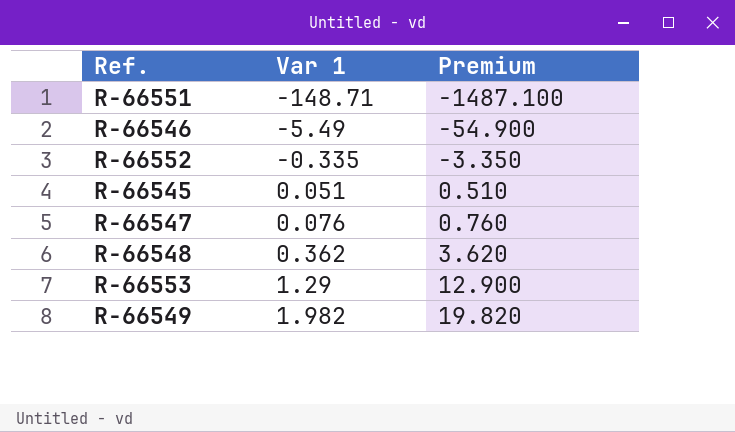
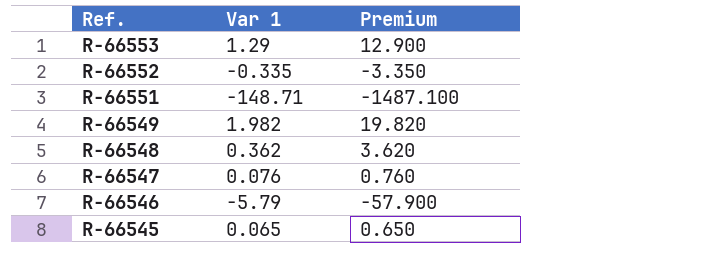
row order: Var 1 ascending -> Ref. descending
R-66546 | Var 1: -5.49 -> -5.79
R-66546 | Premium: -54.900 -> -57.900
R-66545 | Var 1: 0.051 -> 0.065
R-66545 | Premium: 0.510 -> 0.650

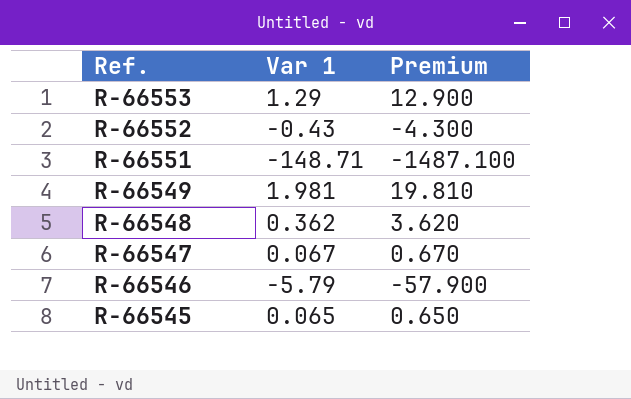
R-66552 | Var 1: -0.335 -> -0.43
R-66552 | Premium: -3.350 -> -4.300
R-66549 | Var 1: 1.982 -> 1.981
R-66549 | Premium: 19.820 -> 19.810
R-66547 | Var 1: 0.076 -> 0.067
R-66547 | Premium: 0.760 -> 0.670

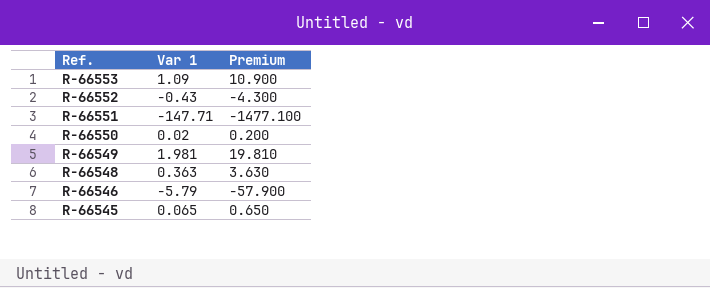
row R-66547: 0.067 | 0.670 -> none
R-66553 | Var 1: 1.29 -> 1.09
R-66553 | Premium: 12.900 -> 10.900
R-66551 | Var 1: -148.71 -> -147.71
R-66551 | Premium: -1487.100 -> -1477.100
row R-66550: none -> 0.02 | 0.200
R-66548 | Var 1: 0.362 -> 0.363
R-66548 | Premium: 3.620 -> 3.630

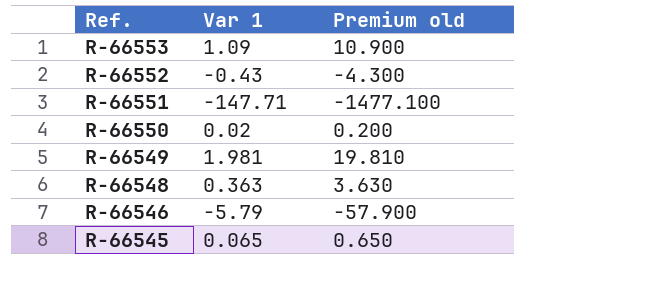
column name: Premium -> Premium old

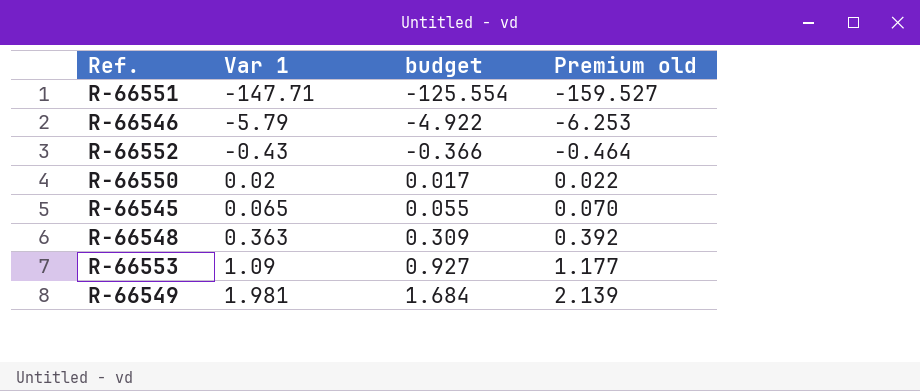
row order: Ref. descending -> Var 1 ascending
column budget | formula: none -> [Var 1] * 0.85
column Premium old | formula: [Var 1] * 10 -> [Var 1] * 1.08

